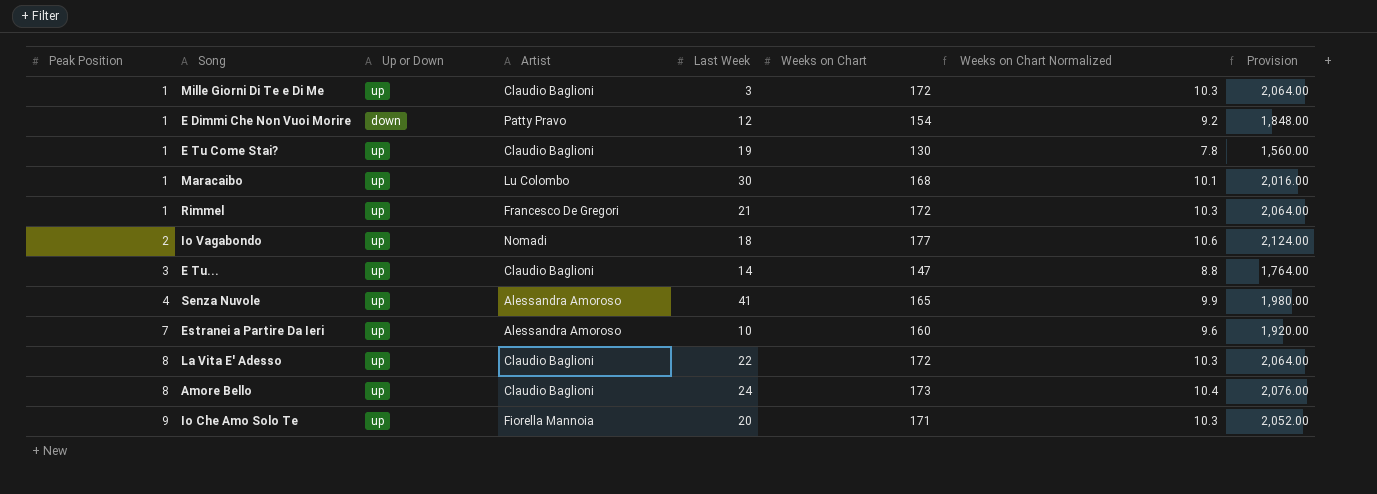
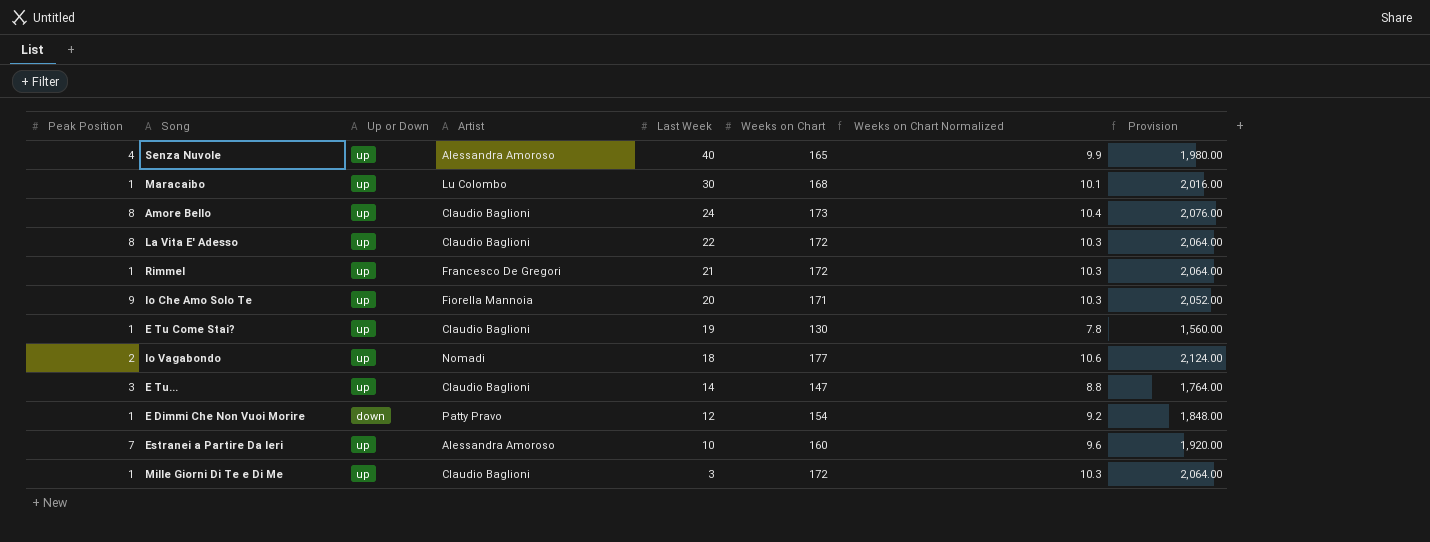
row order: Peak Position ascending -> Last Week descending
Senza Nuvole | Last Week: 41 -> 40

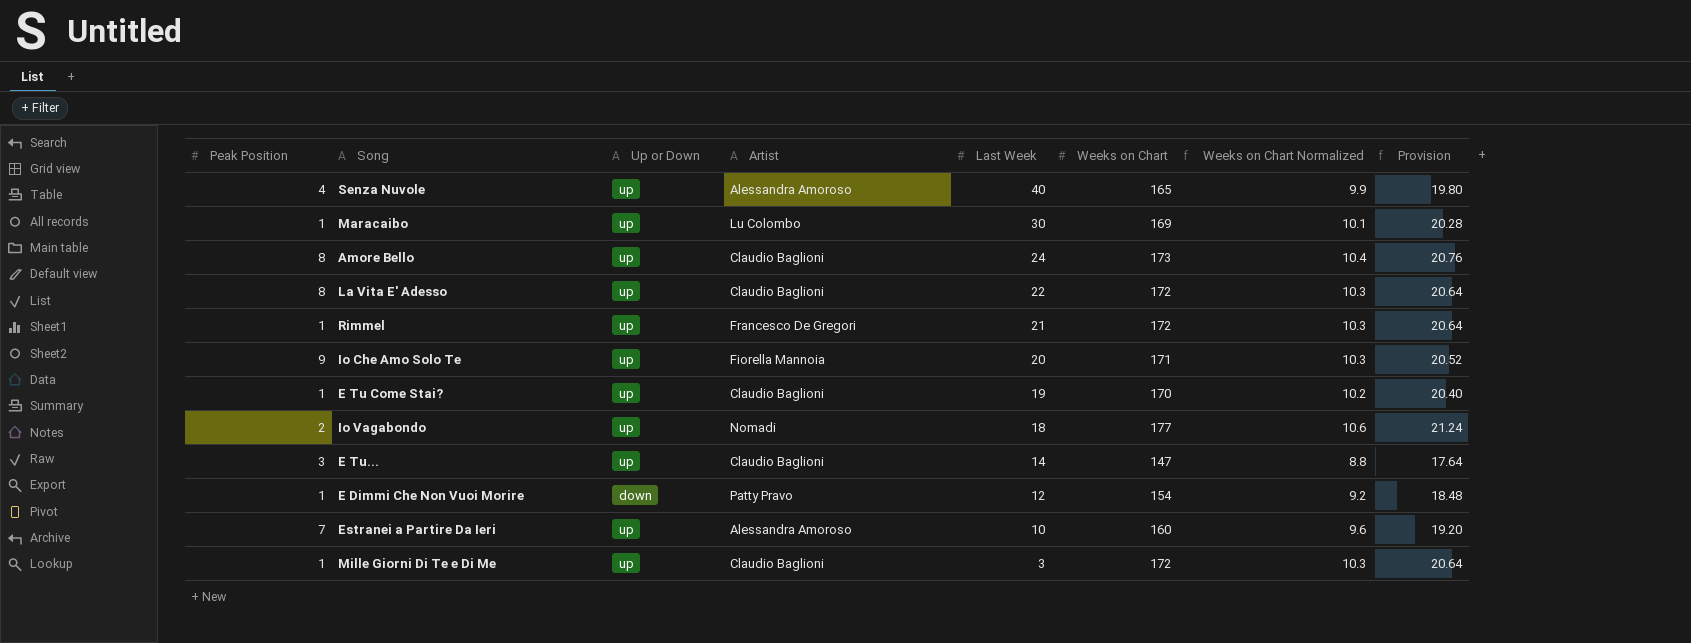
column Provision | formula: [Weeks on Chart] * 12 -> [Weeks on Chart] * 0.12
Maracaibo | Weeks on Chart: 168 -> 169
E Tu Come Stai? | Weeks on Chart: 130 -> 170
E Tu Come Stai? | Weeks on Chart Normalized: 7.8 -> 10.2

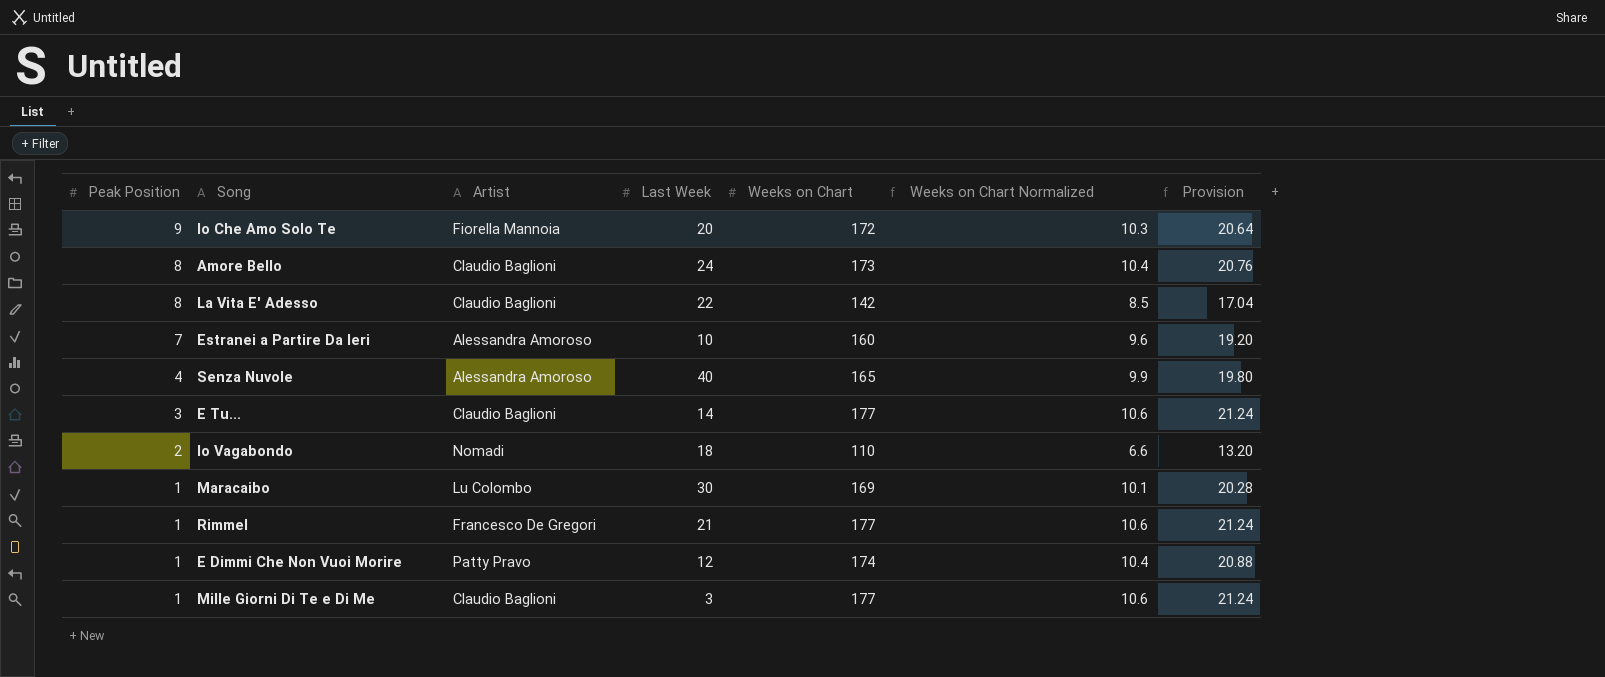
row order: Last Week descending -> Peak Position descending
column Up or Down | position: 3 -> none
row E Tu Come Stai?: 1 | up | Claudio Baglioni | 19 | 170 | 10.2 | 20.40 -> none
Io Che Amo Solo Te | Weeks on Chart: 171 -> 172
Io Che Amo Solo Te | Provision: 20.52 -> 20.64
La Vita E' Adesso | Weeks on Chart: 172 -> 142
La Vita E' Adesso | Weeks on Chart Normalized: 10.3 -> 8.5
La Vita E' Adesso | Provision: 20.64 -> 17.04
E Tu... | Weeks on Chart: 147 -> 177
E Tu... | Weeks on Chart Normalized: 8.8 -> 10.6
E Tu... | Provision: 17.64 -> 21.24
Io Vagabondo | Weeks on Chart: 177 -> 110
Io Vagabondo | Weeks on Chart Normalized: 10.6 -> 6.6
Io Vagabondo | Provision: 21.24 -> 13.20
Rimmel | Weeks on Chart: 172 -> 177
Rimmel | Weeks on Chart Normalized: 10.3 -> 10.6
Rimmel | Provision: 20.64 -> 21.24
E Dimmi Che Non Vuoi Morire | Weeks on Chart: 154 -> 174
E Dimmi Che Non Vuoi Morire | Weeks on Chart Normalized: 9.2 -> 10.4
E Dimmi Che Non Vuoi Morire | Provision: 18.48 -> 20.88
Mille Giorni Di Te e Di Me | Weeks on Chart: 172 -> 177
Mille Giorni Di Te e Di Me | Weeks on Chart Normalized: 10.3 -> 10.6
Mille Giorni Di Te e Di Me | Provision: 20.64 -> 21.24

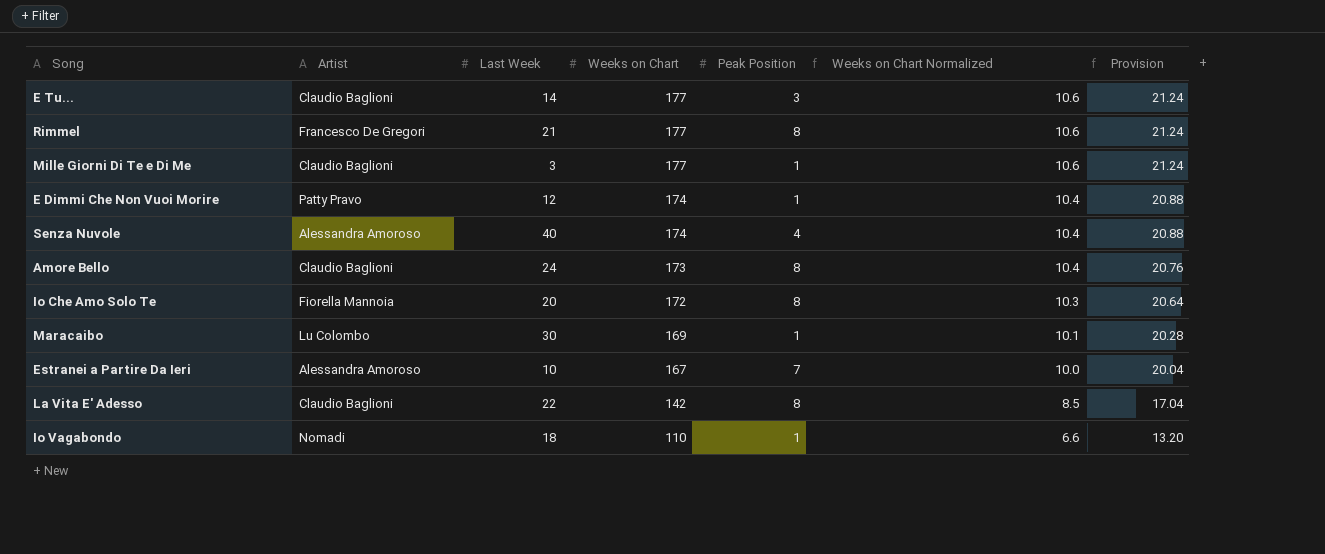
row order: Peak Position descending -> Weeks on Chart descending
column Peak Position | position: 1 -> 5
Rimmel | Peak Position: 1 -> 8
Senza Nuvole | Weeks on Chart: 165 -> 174
Senza Nuvole | Weeks on Chart Normalized: 9.9 -> 10.4
Senza Nuvole | Provision: 19.80 -> 20.88
Io Che Amo Solo Te | Peak Position: 9 -> 8
Estranei a Partire Da Ieri | Weeks on Chart: 160 -> 167
Estranei a Partire Da Ieri | Weeks on Chart Normalized: 9.6 -> 10.0
Estranei a Partire Da Ieri | Provision: 19.20 -> 20.04
Io Vagabondo | Peak Position: 2 -> 1

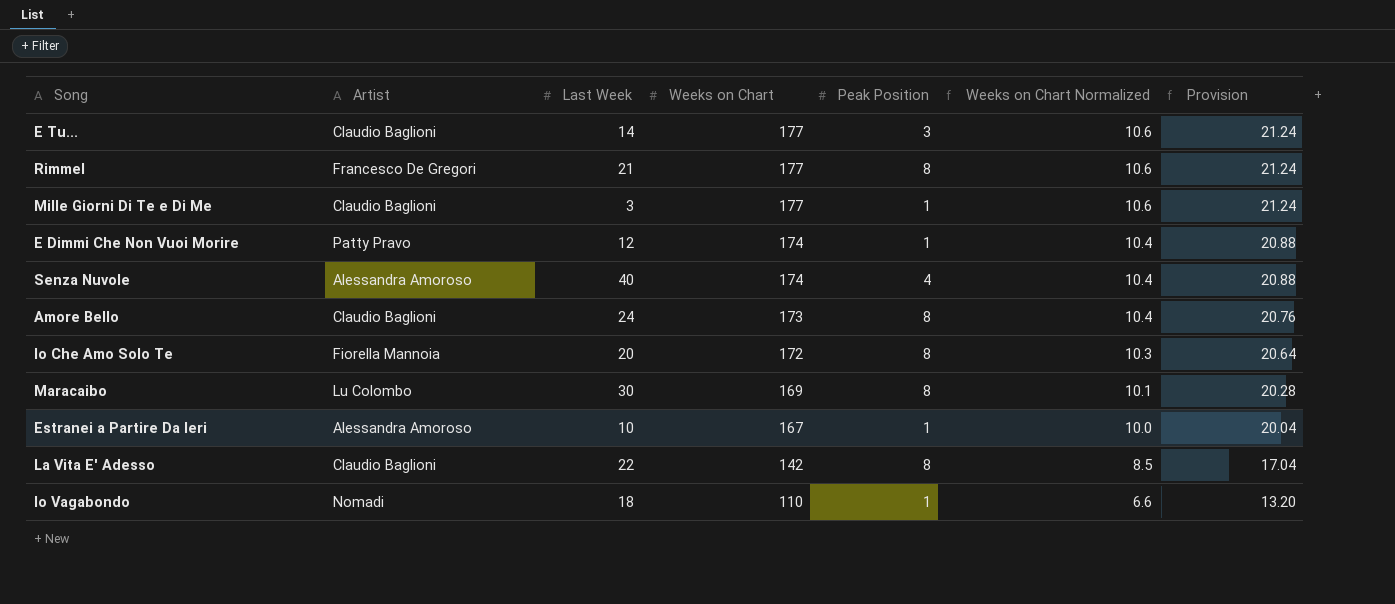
Maracaibo | Peak Position: 1 -> 8
Estranei a Partire Da Ieri | Peak Position: 7 -> 1

